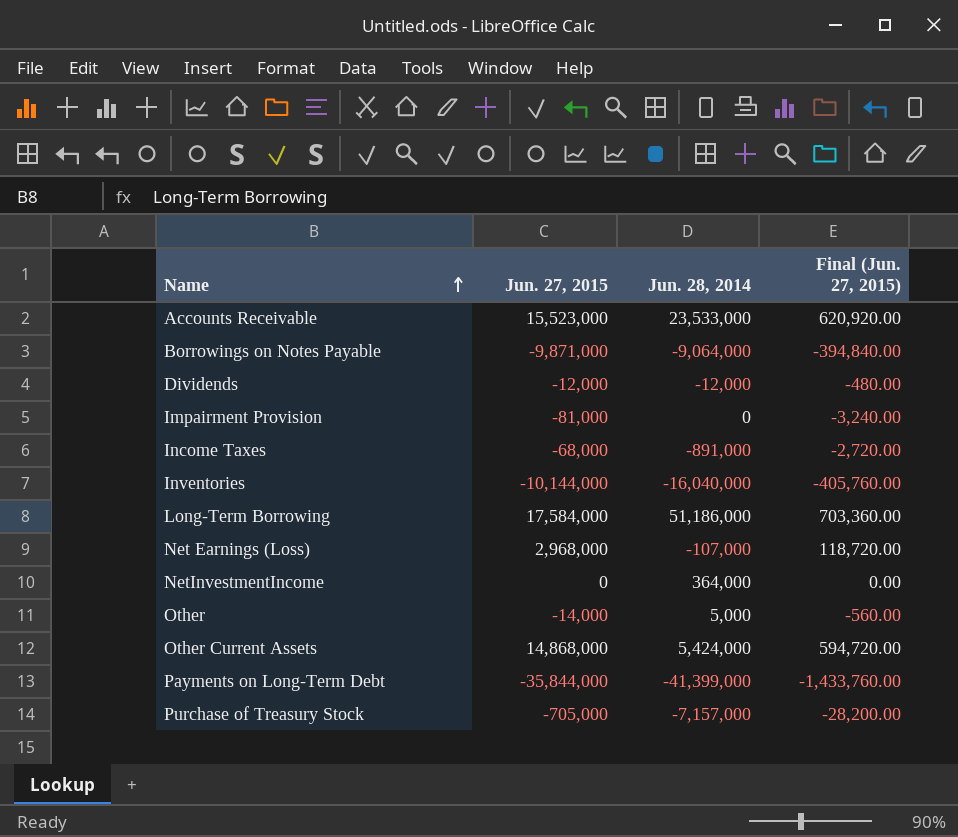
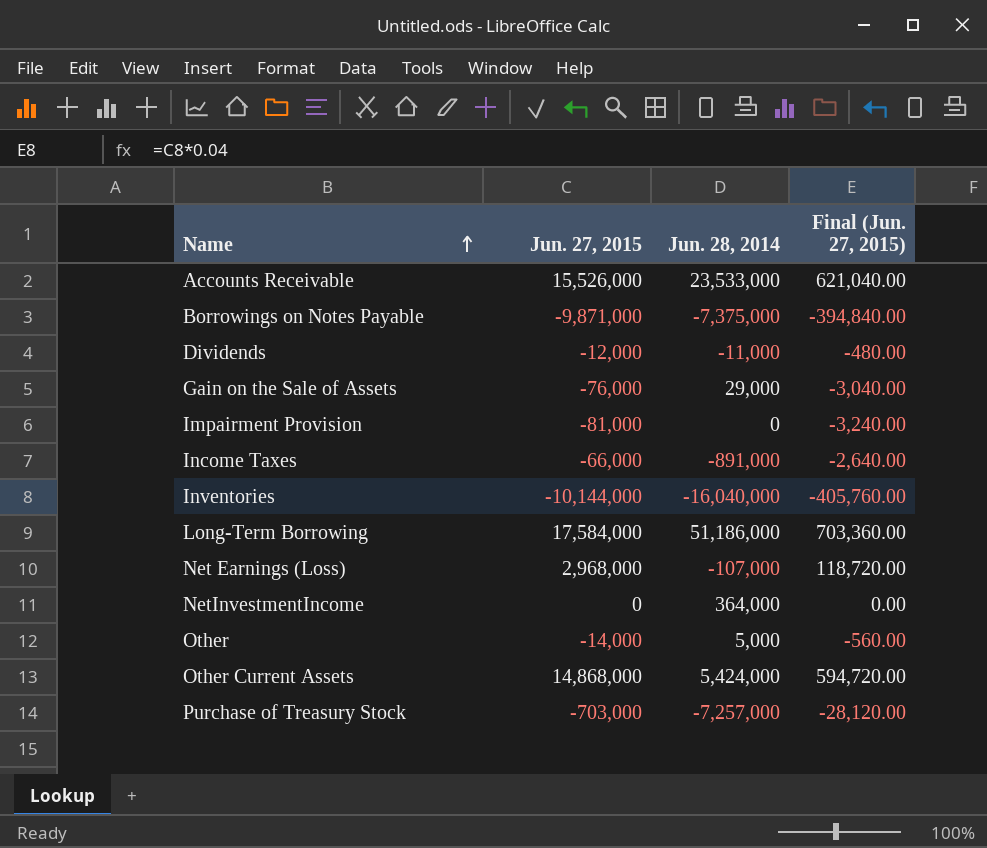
row Payments on Long-Term Debt: -35,844,000 | -41,399,000 | -1,433,760.00 -> none
Accounts Receivable | Jun. 27, 2015: 15,523,000 -> 15,526,000
Accounts Receivable | Final (Jun. 27, 2015): 620,920.00 -> 621,040.00
Borrowings on Notes Payable | Jun. 28, 2014: -9,064,000 -> -7,375,000
Dividends | Jun. 28, 2014: -12,000 -> -11,000
row Gain on the Sale of Assets: none -> -76,000 | 29,000 | -3,040.00
Income Taxes | Jun. 27, 2015: -68,000 -> -66,000
Income Taxes | Final (Jun. 27, 2015): -2,720.00 -> -2,640.00
Purchase of Treasury Stock | Jun. 27, 2015: -705,000 -> -703,000
Purchase of Treasury Stock | Jun. 28, 2014: -7,157,000 -> -7,257,000
Purchase of Treasury Stock | Final (Jun. 27, 2015): -28,200.00 -> -28,120.00

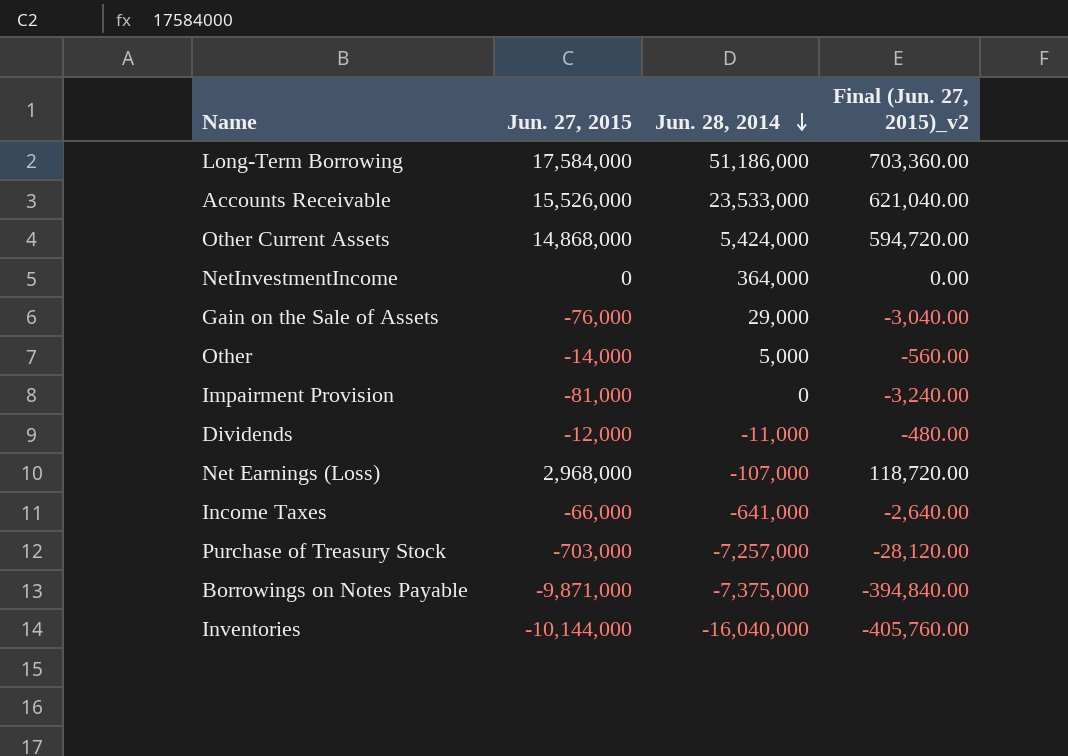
row order: Name ascending -> Jun. 28, 2014 descending
column name: Final (Jun. 27, 2015) -> Final (Jun. 27, 2015)_v2
Income Taxes | Jun. 28, 2014: -891,000 -> -641,000

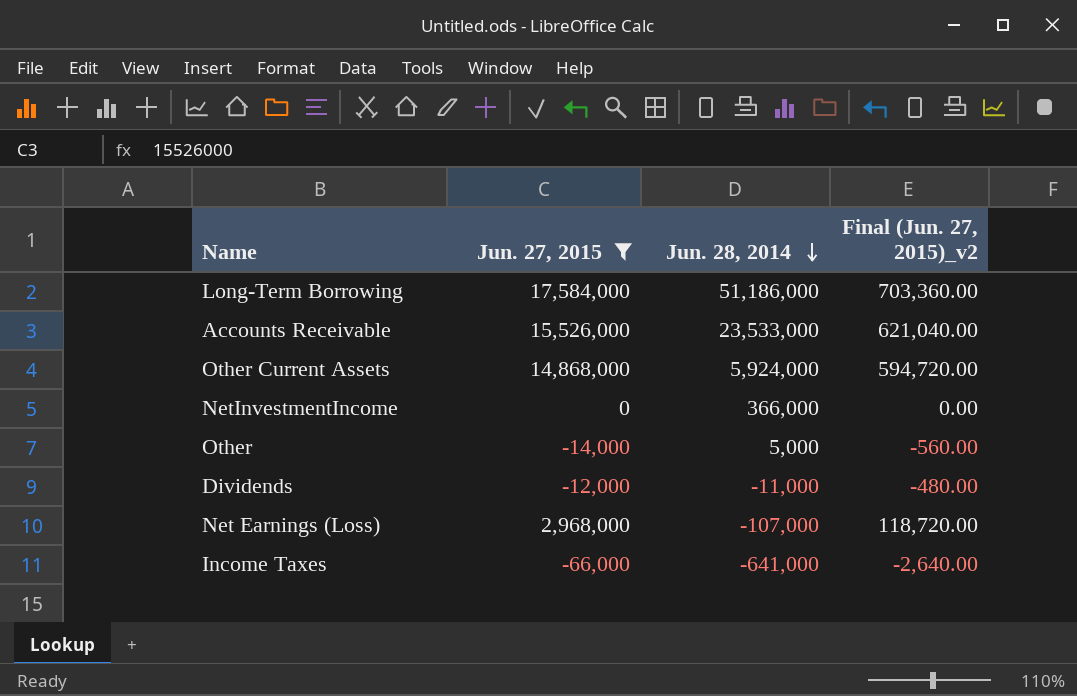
filter: none -> Jun. 27, 2015 >= -66,000
Other Current Assets | Jun. 28, 2014: 5,424,000 -> 5,924,000
NetInvestmentIncome | Jun. 28, 2014: 364,000 -> 366,000

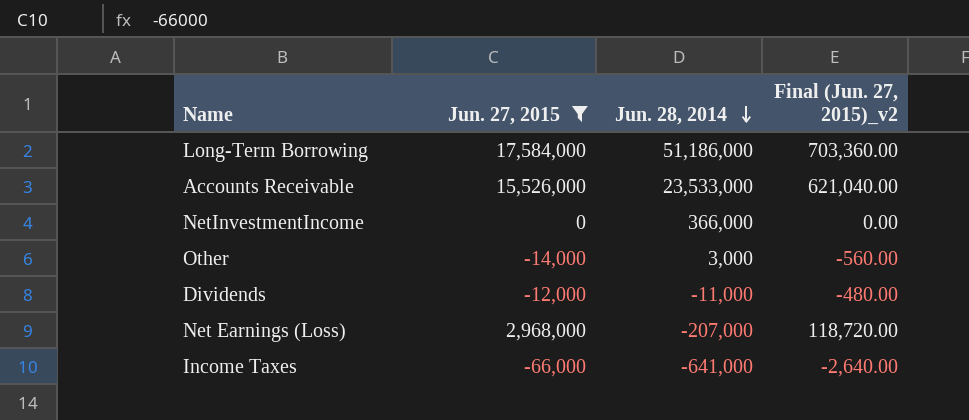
row Other Current Assets: 14,868,000 | 5,924,000 | 594,720.00 -> none
Other | Jun. 28, 2014: 5,000 -> 3,000
Net Earnings (Loss) | Jun. 28, 2014: -107,000 -> -207,000

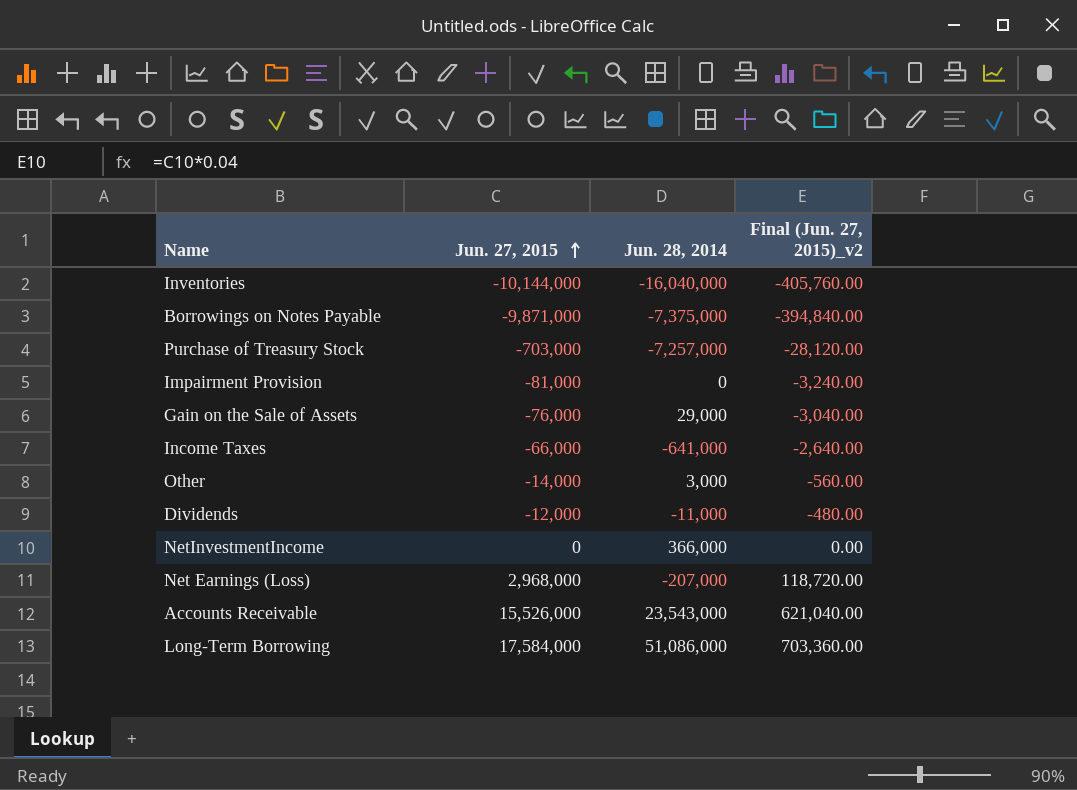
filter: Jun. 27, 2015 >= -66,000 -> none
row order: Jun. 28, 2014 descending -> Jun. 27, 2015 ascending
Accounts Receivable | Jun. 28, 2014: 23,533,000 -> 23,543,000
Long-Term Borrowing | Jun. 28, 2014: 51,186,000 -> 51,086,000

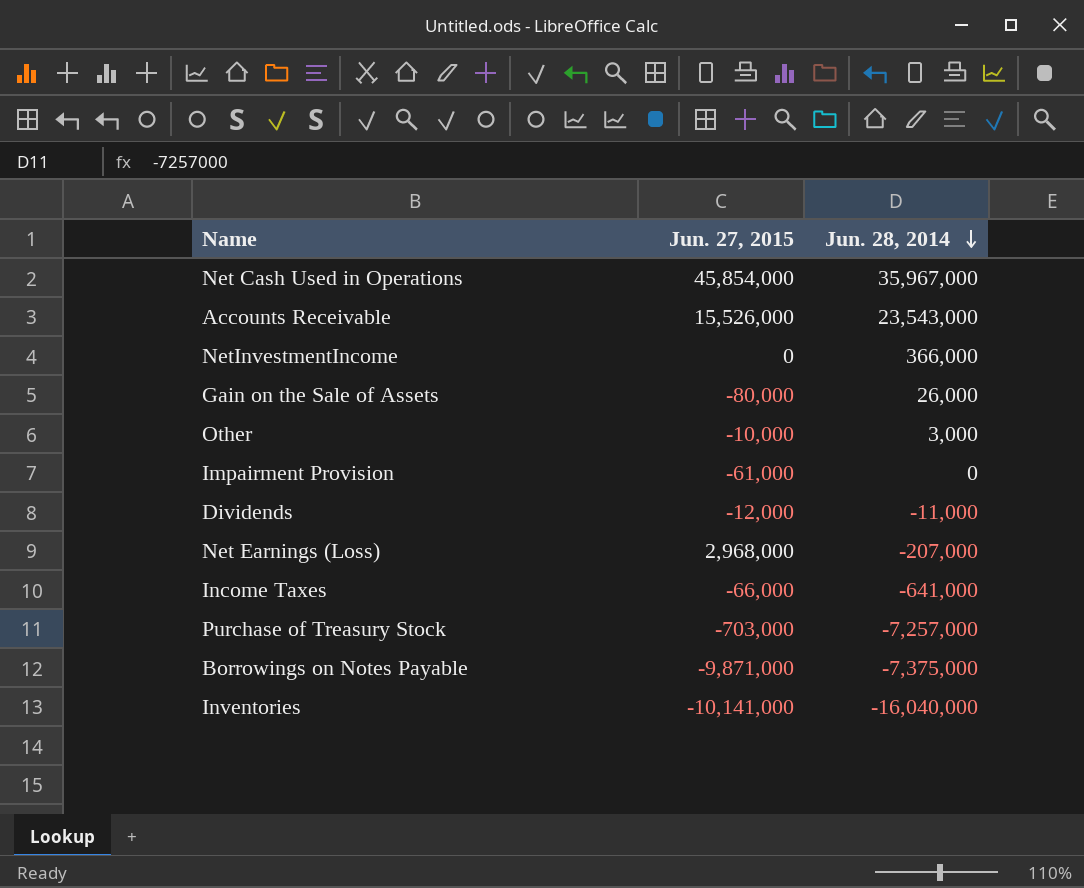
row order: Jun. 27, 2015 ascending -> Jun. 28, 2014 descending
column Final (Jun. 27, 2015)_v2 | formula: [Jun. 27, 2015] * 0.04 -> none
row Long-Term Borrowing: 17,584,000 | 51,086,000 | 703,360.00 -> none
row Net Cash Used in Operations: none -> 45,854,000 | 35,967,000
Gain on the Sale of Assets | Jun. 27, 2015: -76,000 -> -80,000
Gain on the Sale of Assets | Jun. 28, 2014: 29,000 -> 26,000
Other | Jun. 27, 2015: -14,000 -> -10,000
Impairment Provision | Jun. 27, 2015: -81,000 -> -61,000
Inventories | Jun. 27, 2015: -10,144,000 -> -10,141,000

